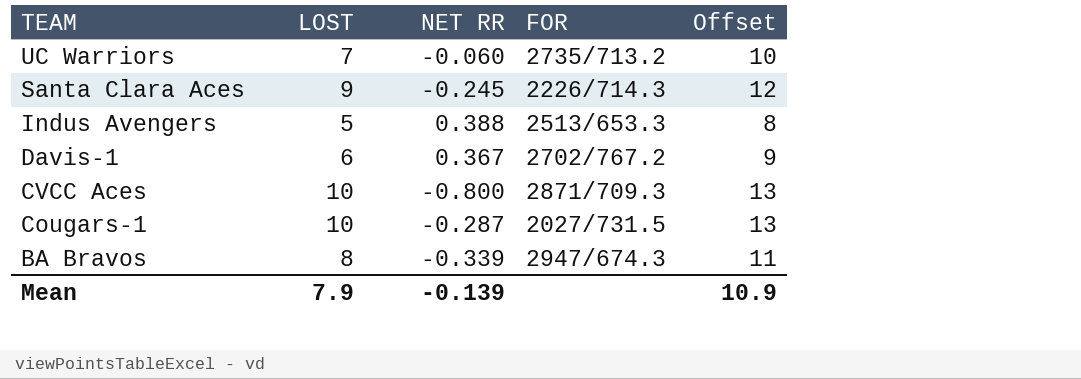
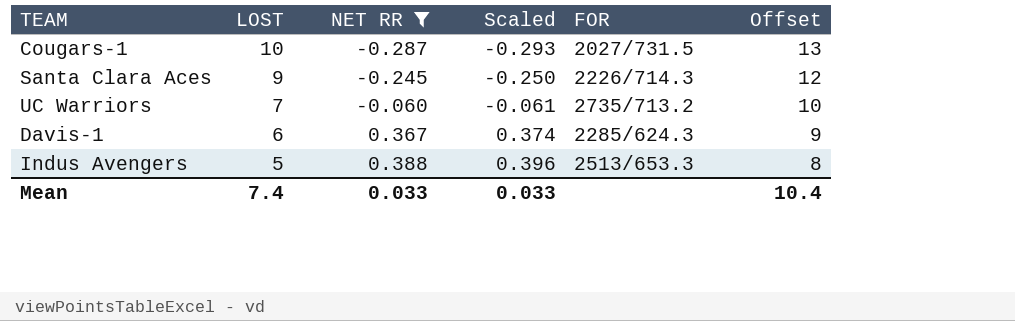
filter: none -> NET RR >= -0.287
row order: TEAM descending -> LOST descending
column Scaled | formula: none -> [NET RR] * 1.02
Davis-1 | FOR: 2702/767.2 -> 2285/624.3
Mean | LOST: 7.9 -> 7.4
Mean | NET RR: -0.139 -> 0.033
Mean | Offset: 10.9 -> 10.4

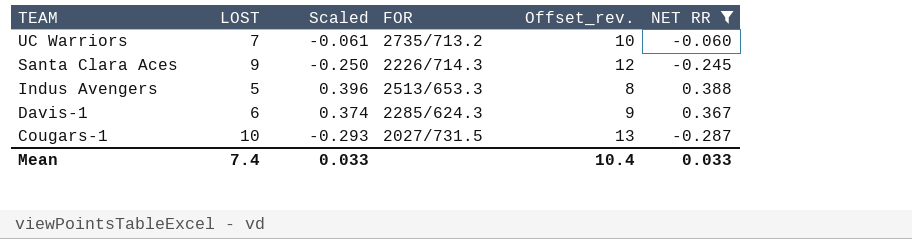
row order: LOST descending -> TEAM descending
column name: Offset -> Offset_rev.
column NET RR | position: 3 -> 6

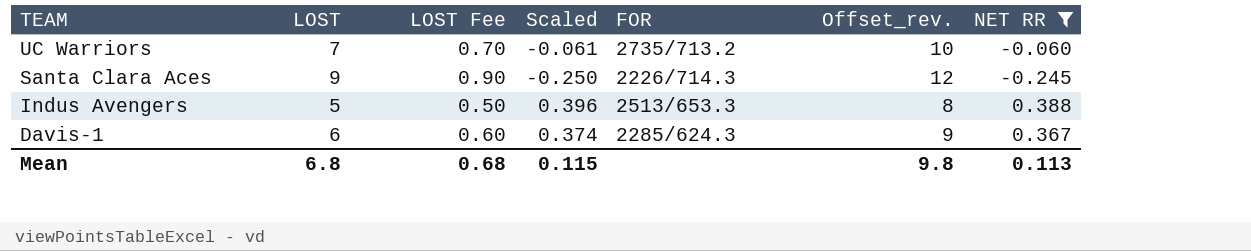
column LOST Fee | formula: none -> [LOST] * 0.1
row Cougars-1: 10 | -0.293 | 2027/731.5 | 13 | -0.287 -> none
Mean | LOST: 7.4 -> 6.8
Mean | Scaled: 0.033 -> 0.115
Mean | Offset_rev.: 10.4 -> 9.8
Mean | NET RR: 0.033 -> 0.113

